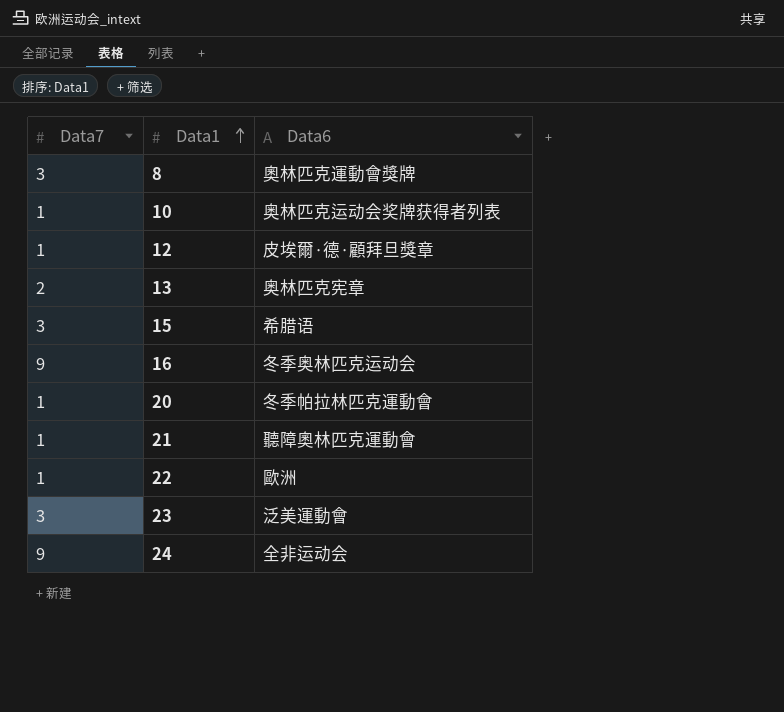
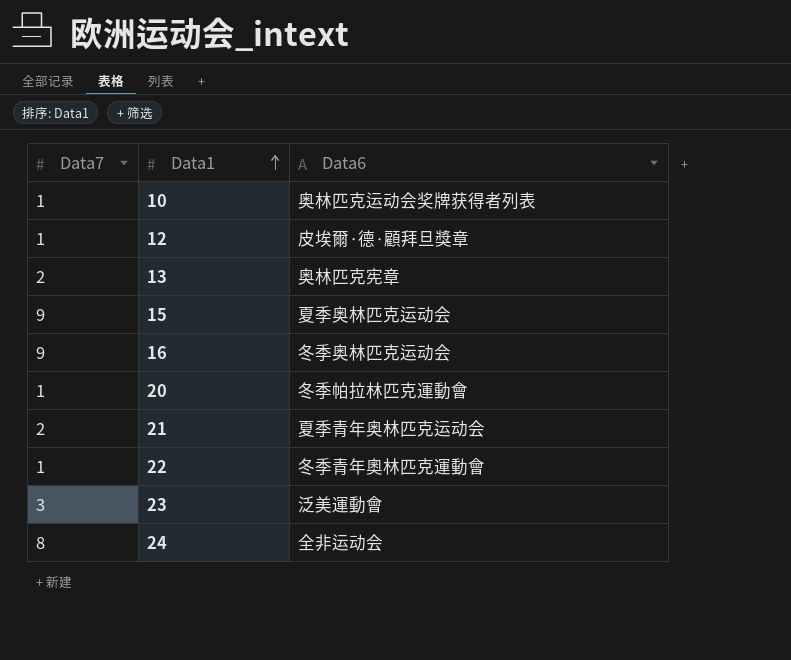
row 8: 3 | 奧林匹克運動會獎牌 -> none
15 | Data7: 3 -> 9
15 | Data6: 希腊语 -> 夏季奥林匹克运动会
21 | Data7: 1 -> 2
21 | Data6: 聽障奧林匹克運動會 -> 夏季青年奥林匹克运动会
22 | Data6: 歐洲 -> 冬季青年奧林匹克運動會
24 | Data7: 9 -> 8

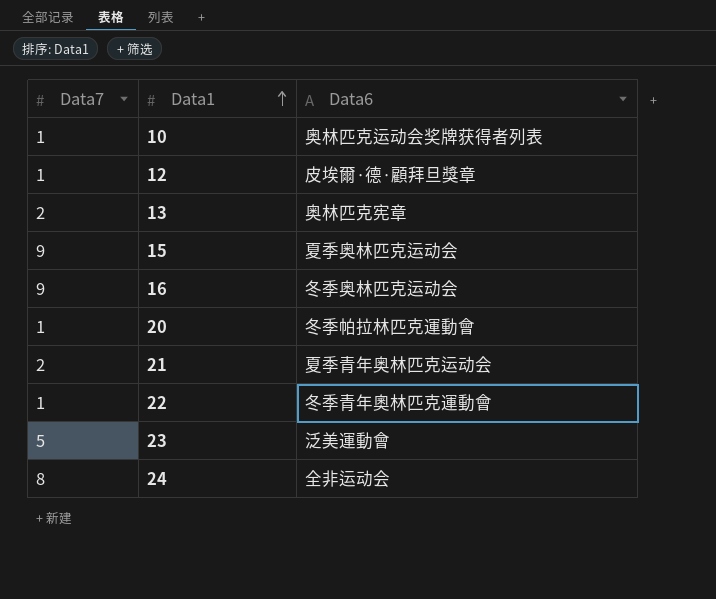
23 | Data7: 3 -> 5

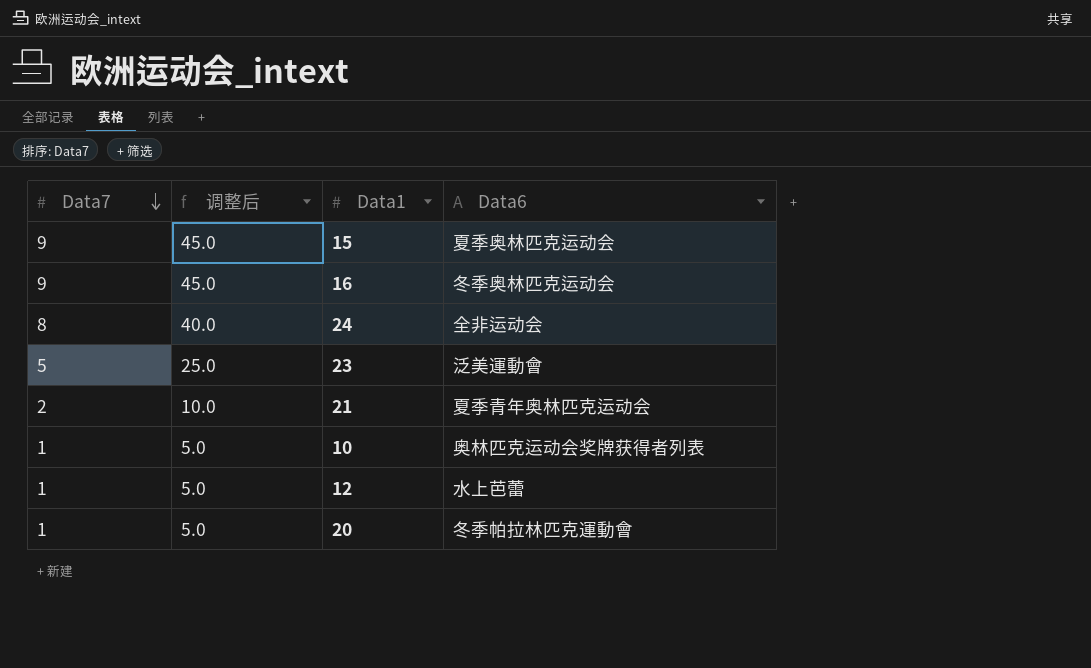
row order: Data1 ascending -> Data7 descending
column 调整后 | formula: none -> [Data7] * 5
row 13: 2 | 奥林匹克宪章 -> none
row 22: 1 | 冬季青年奧林匹克運動會 -> none
12 | Data6: 皮埃爾·德·顧拜旦獎章 -> 水上芭蕾

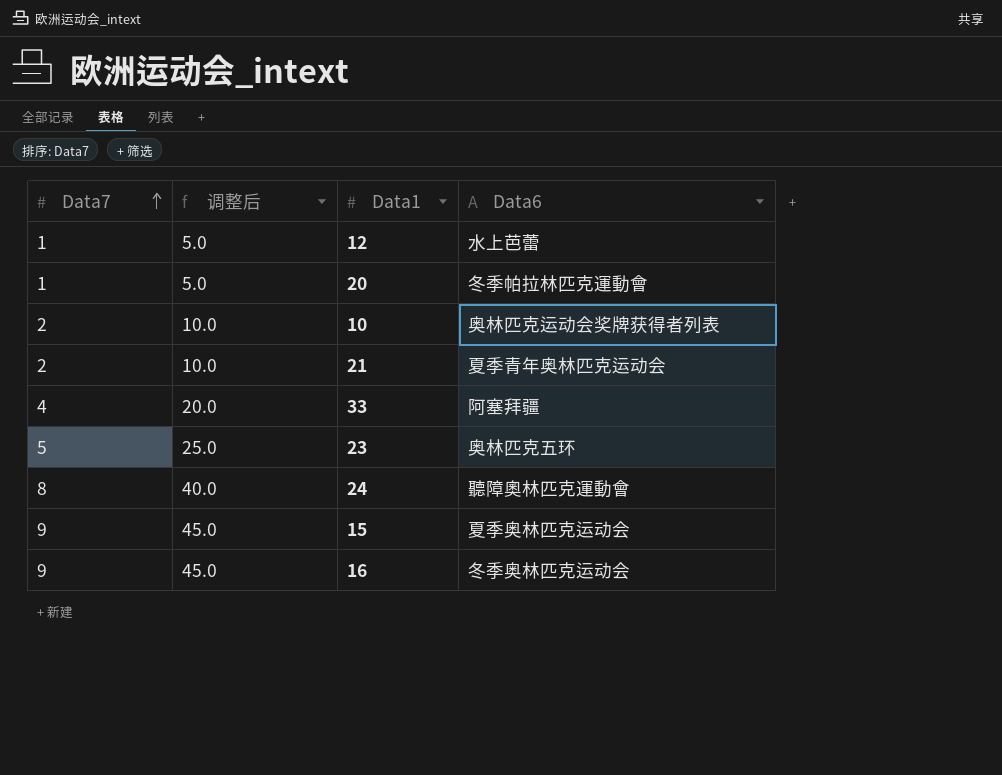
row order: Data7 descending -> Data7 ascending
10 | Data7: 1 -> 2
10 | 调整后: 5.0 -> 10.0
row 33: none -> 4 | 20.0 | 阿塞拜疆
23 | Data6: 泛美運動會 -> 奥林匹克五环
24 | Data6: 全非运动会 -> 聽障奧林匹克運動會

